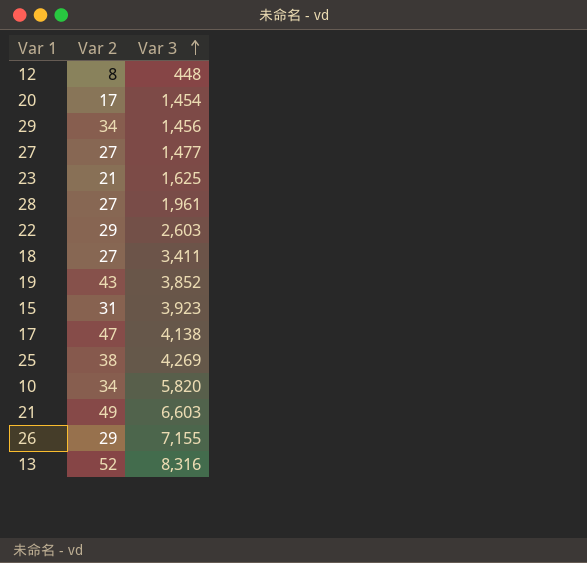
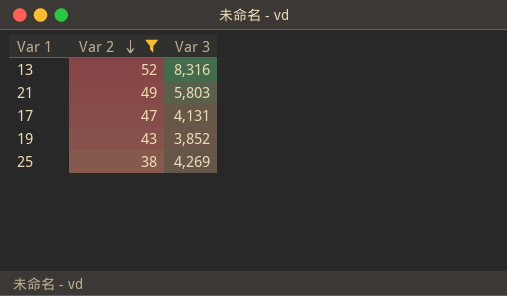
filter: none -> Var 2 >= 38
row order: Var 3 ascending -> Var 2 descending
21 | Var 3: 6,603 -> 5,803
17 | Var 3: 4,138 -> 4,131

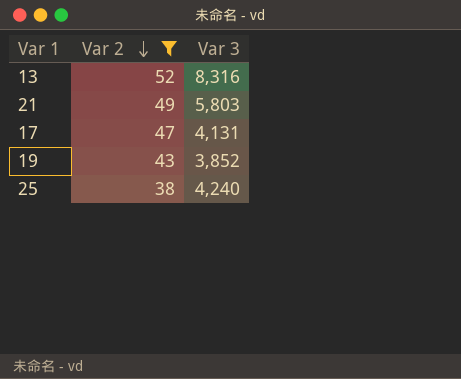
25 | Var 3: 4,269 -> 4,240

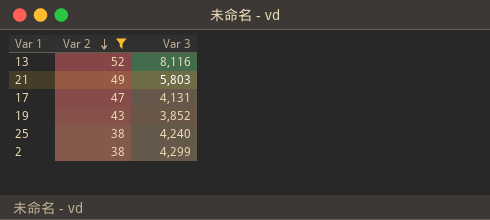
13 | Var 3: 8,316 -> 8,116
row 2: none -> 38 | 4,299

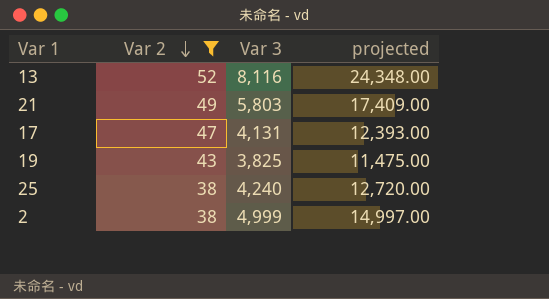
column projected | formula: none -> [Var 3] * 3
19 | Var 3: 3,852 -> 3,825
2 | Var 3: 4,299 -> 4,999

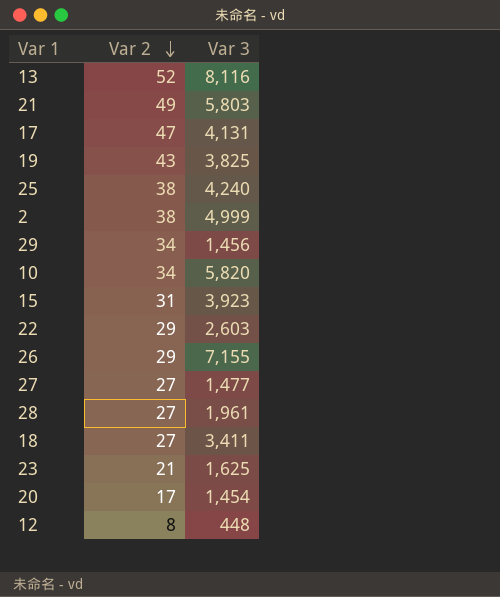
filter: Var 2 >= 38 -> none
column projected | formula: [Var 3] * 3 -> none

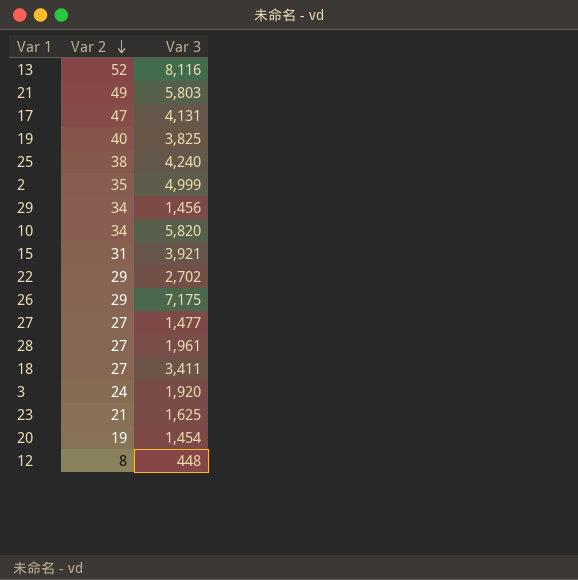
19 | Var 2: 43 -> 40
2 | Var 2: 38 -> 35
15 | Var 3: 3,923 -> 3,921
22 | Var 3: 2,603 -> 2,702
26 | Var 3: 7,155 -> 7,175
row 3: none -> 24 | 1,920
20 | Var 2: 17 -> 19

